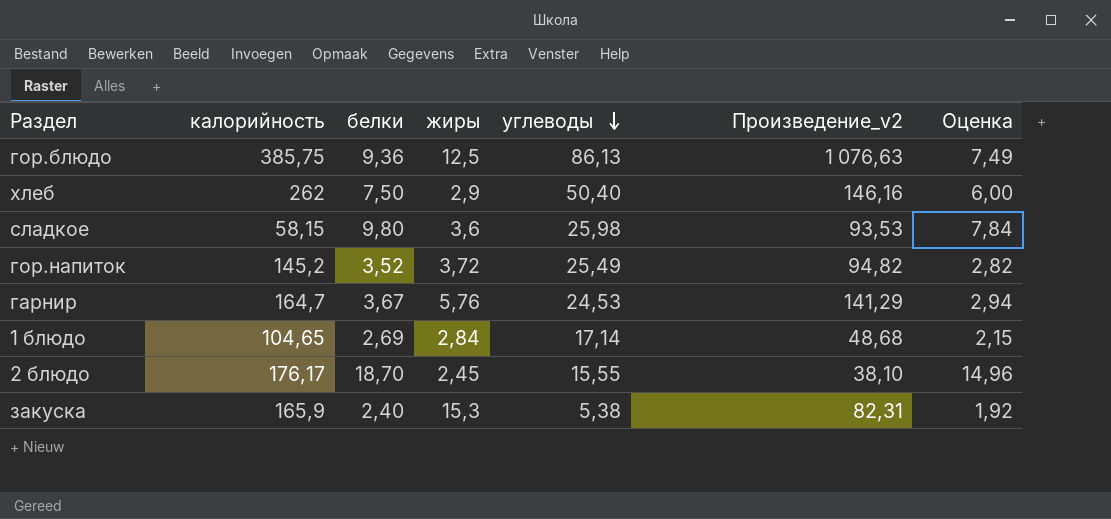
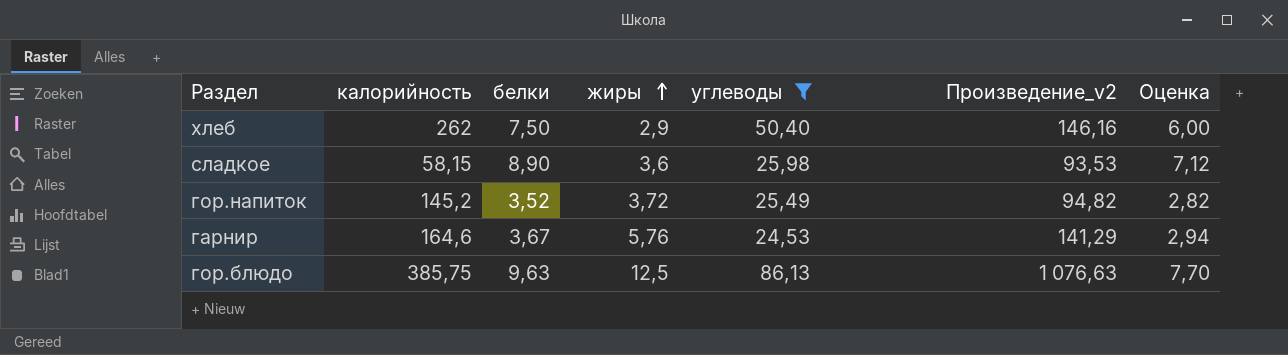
filter: none -> углеводы >= 24,53
row order: углеводы descending -> жиры ascending
сладкое | белки: 9,80 -> 8,90
сладкое | Оценка: 7,84 -> 7,12
гарнир | калорийность: 164,7 -> 164,6
гор.блюдо | белки: 9,36 -> 9,63
гор.блюдо | Оценка: 7,49 -> 7,70

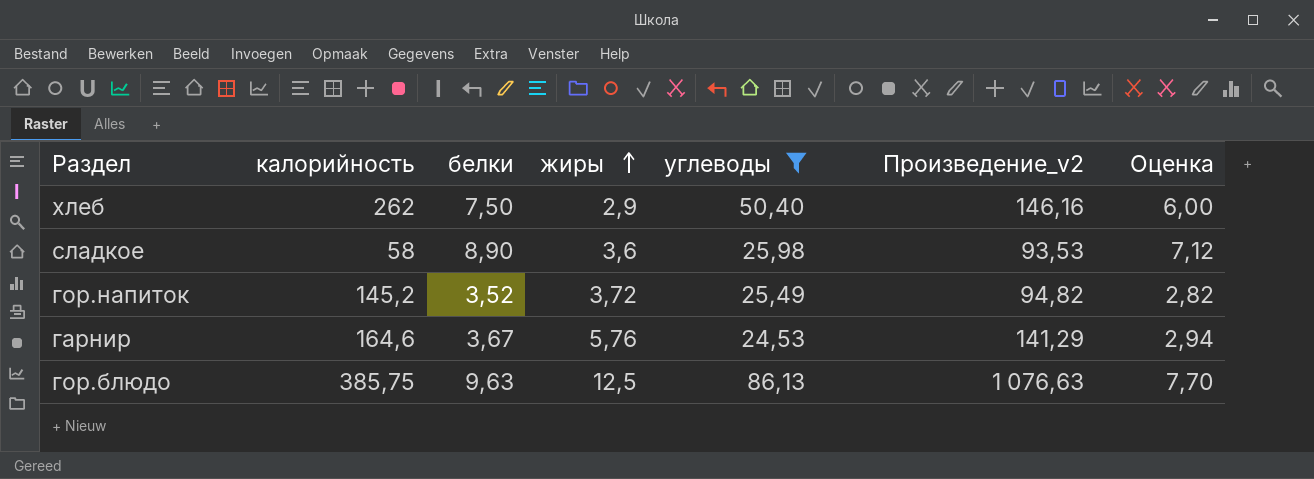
сладкое | калорийность: 58,15 -> 58

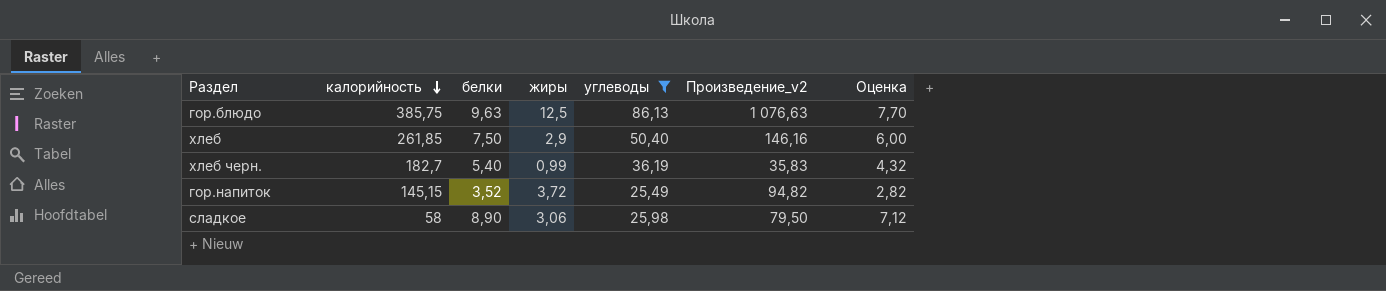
row order: жиры ascending -> калорийность descending
row гарнир: 164,6 | 3,67 | 5,76 | 24,53 | 141,29 | 2,94 -> none
хлеб | калорийность: 262 -> 261,85
row хлеб черн.: none -> 182,7 | 5,40 | 0,99 | 36,19 | 35,83 | 4,32
гор.напиток | калорийность: 145,2 -> 145,15
сладкое | жиры: 3,6 -> 3,06
сладкое | Произведение_v2: 93,53 -> 79,50

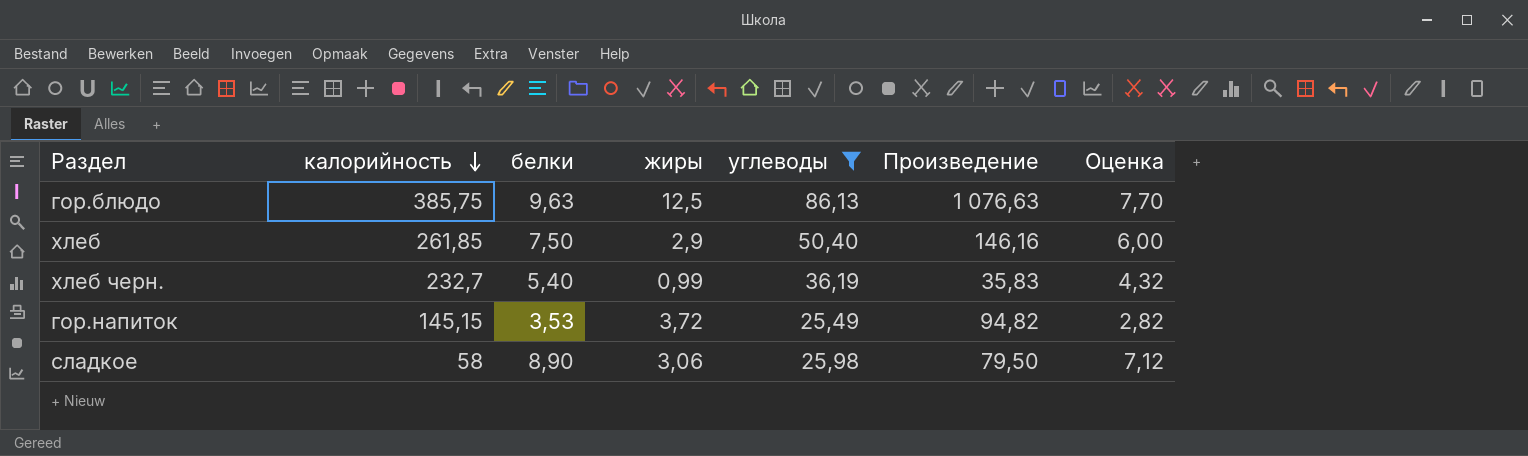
column name: Произведение_v2 -> Произведение
хлеб черн. | калорийность: 182,7 -> 232,7
гор.напиток | белки: 3,52 -> 3,53

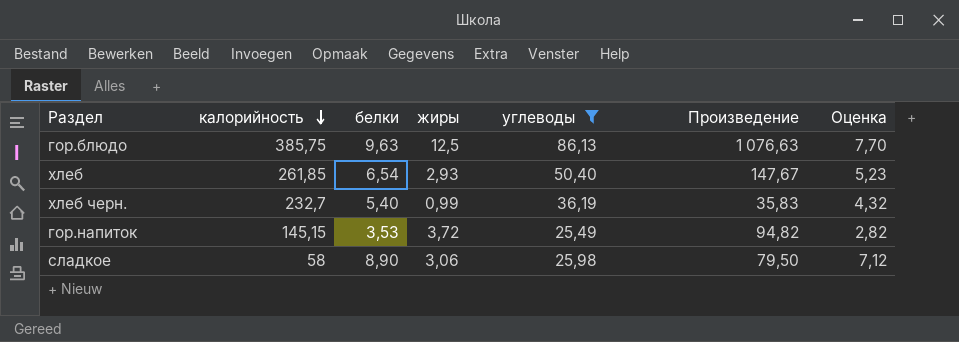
хлеб | белки: 7,50 -> 6,54
хлеб | жиры: 2,9 -> 2,93
хлеб | Произведение: 146,16 -> 147,67
хлеб | Оценка: 6,00 -> 5,23

